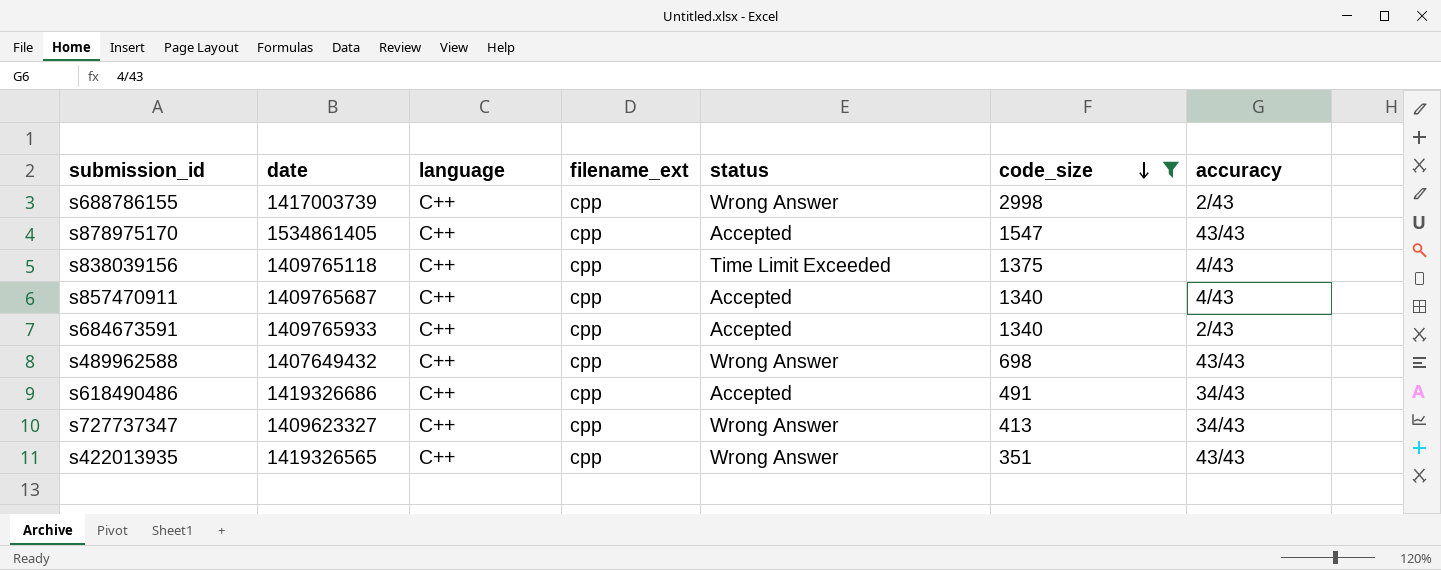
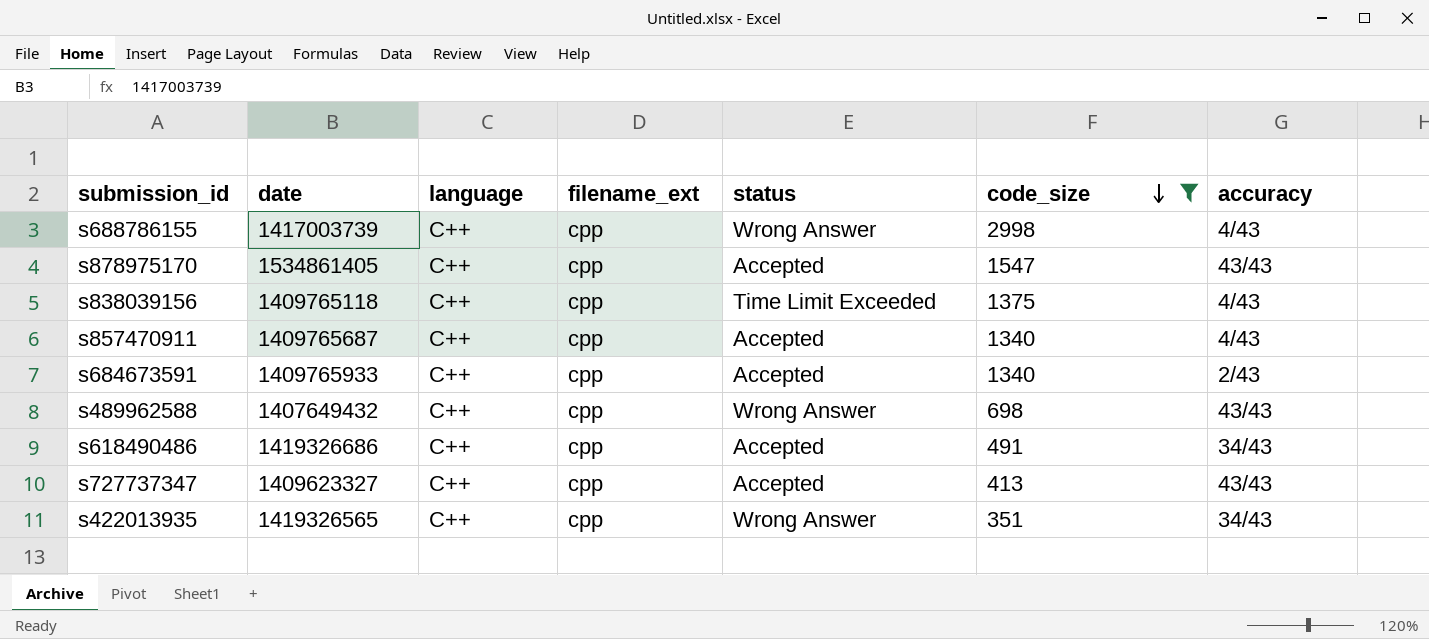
s688786155 | accuracy: 2/43 -> 4/43
s727737347 | status: Wrong Answer -> Accepted
s727737347 | accuracy: 34/43 -> 43/43
s422013935 | accuracy: 43/43 -> 34/43

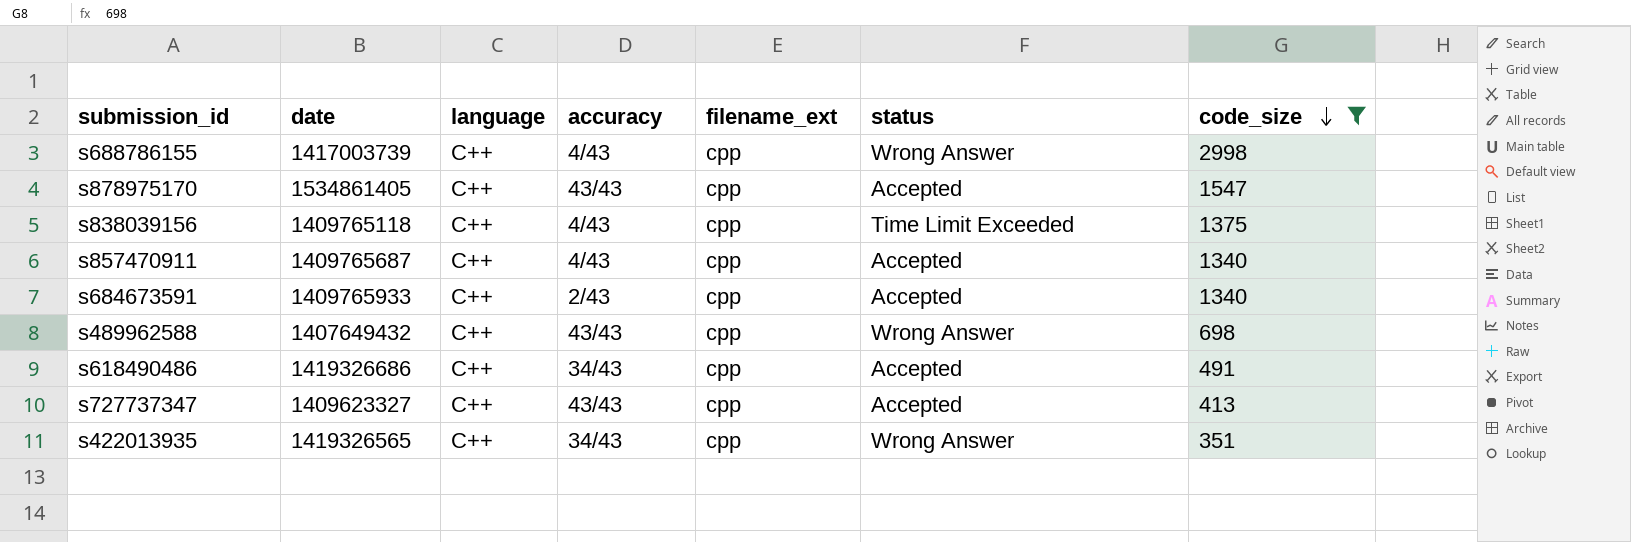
column accuracy | position: 7 -> 4

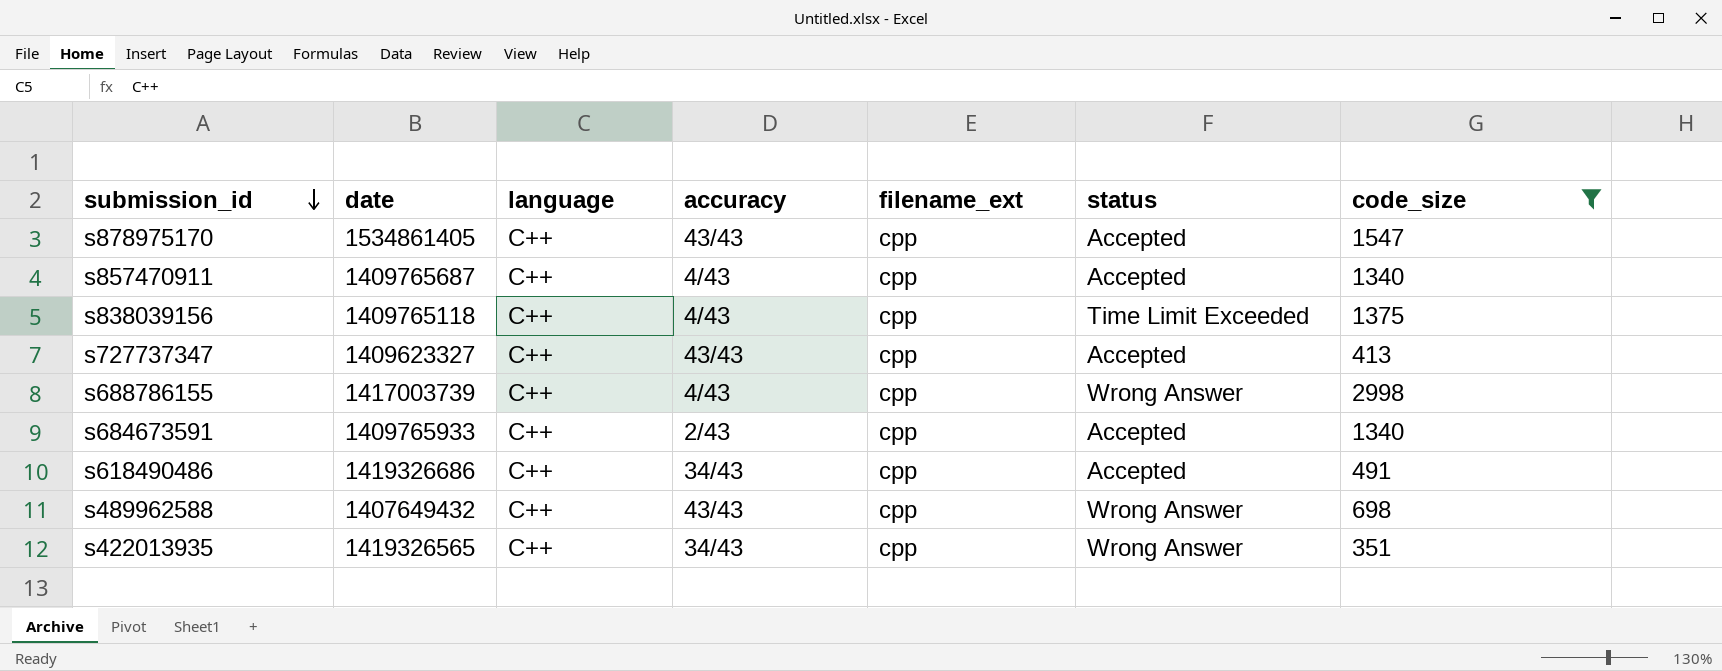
row order: code_size descending -> submission_id descending

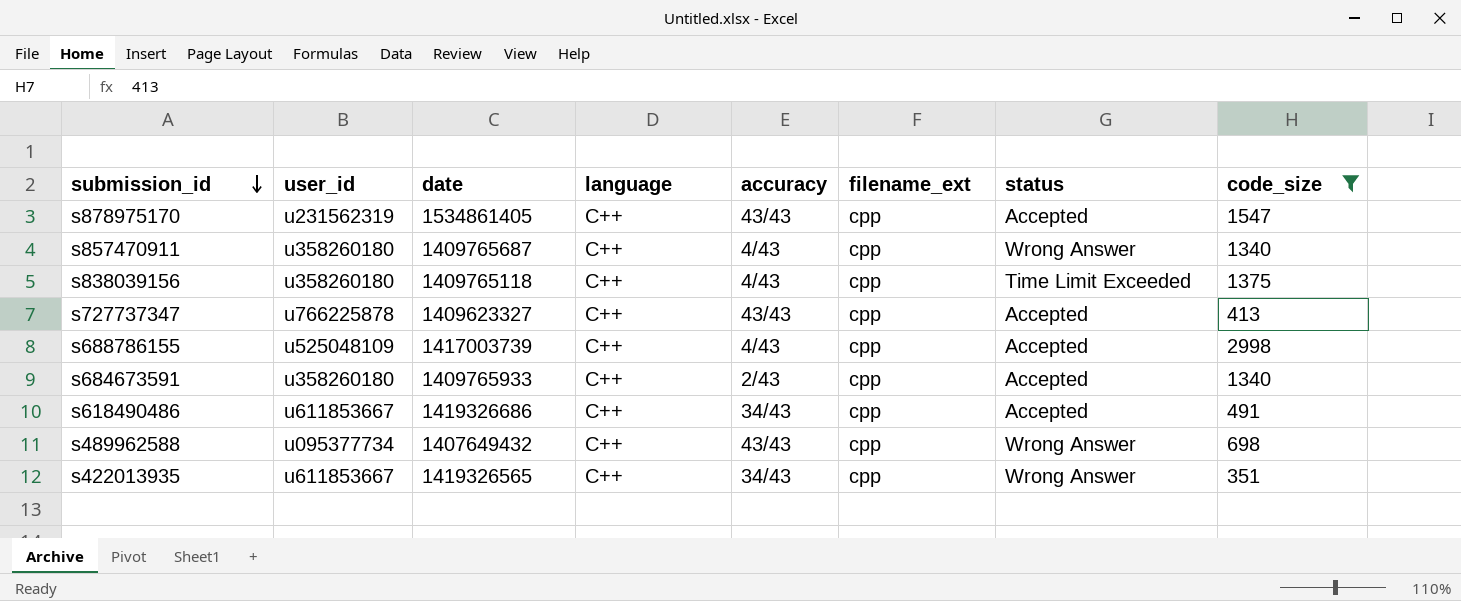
column user_id | position: none -> 2
s857470911 | status: Accepted -> Wrong Answer
s688786155 | status: Wrong Answer -> Accepted

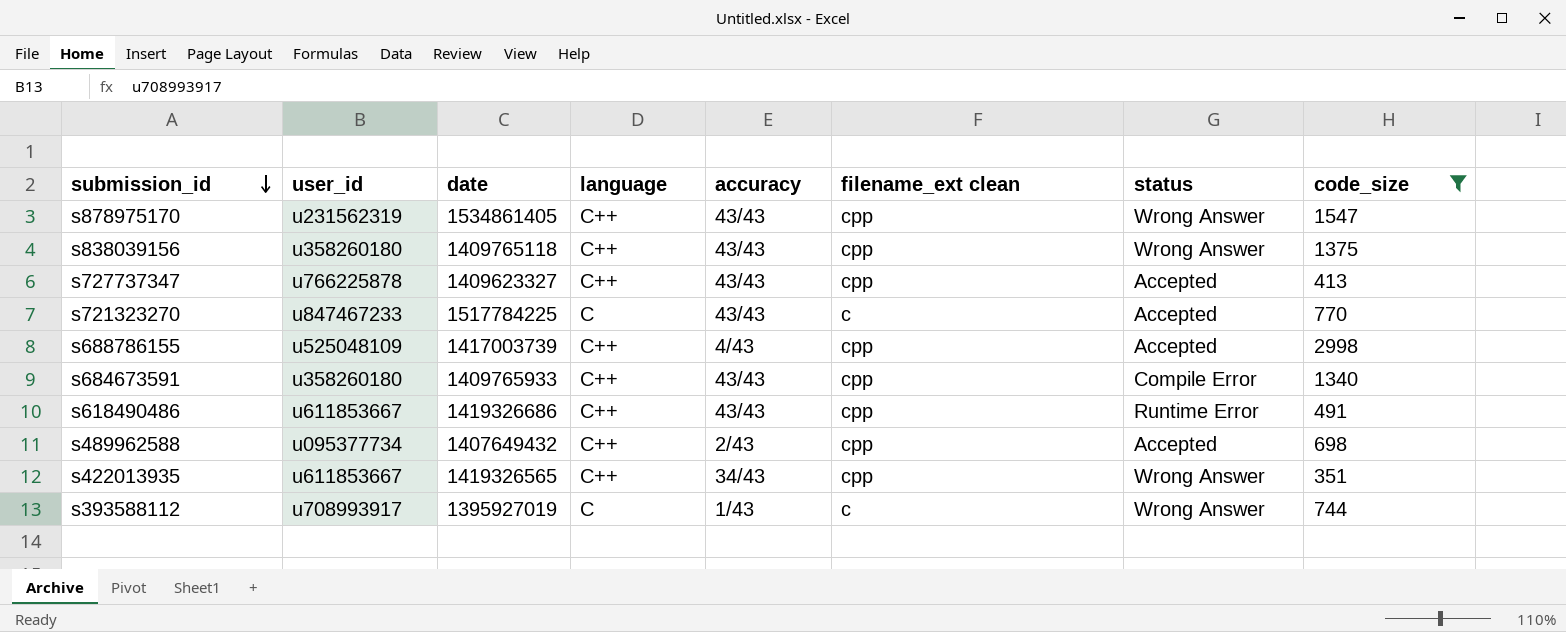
column name: filename_ext -> filename_ext clean
row s857470911: u358260180 | 1409765687 | C++ | 4/43 | cpp | Wrong Answer | 1340 -> none
s878975170 | status: Accepted -> Wrong Answer
s838039156 | accuracy: 4/43 -> 43/43
s838039156 | status: Time Limit Exceeded -> Wrong Answer
row s721323270: none -> u847467233 | 1517784225 | C | 43/43 | c | Accepted | 770
s684673591 | accuracy: 2/43 -> 43/43
s684673591 | status: Accepted -> Compile Error
s618490486 | accuracy: 34/43 -> 43/43
s618490486 | status: Accepted -> Runtime Error
s489962588 | accuracy: 43/43 -> 2/43
s489962588 | status: Wrong Answer -> Accepted
row s393588112: none -> u708993917 | 1395927019 | C | 1/43 | c | Wrong Answer | 744

